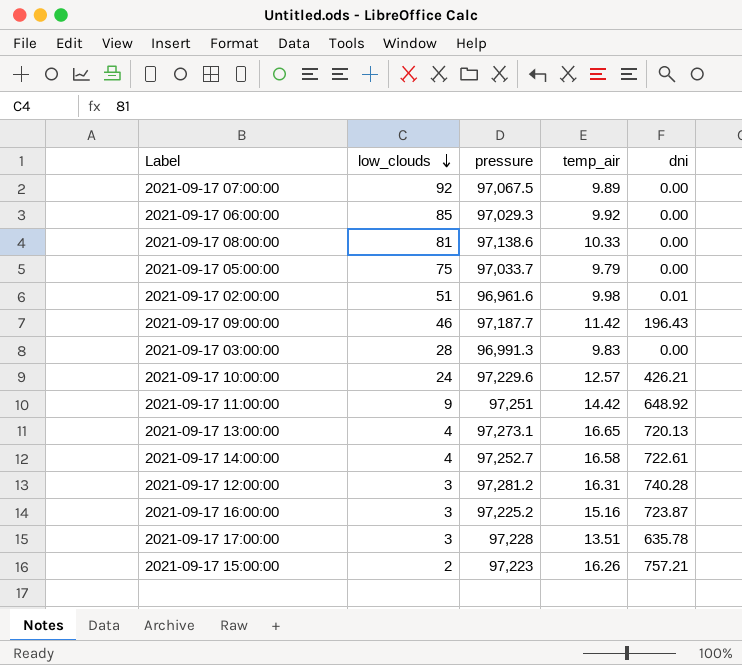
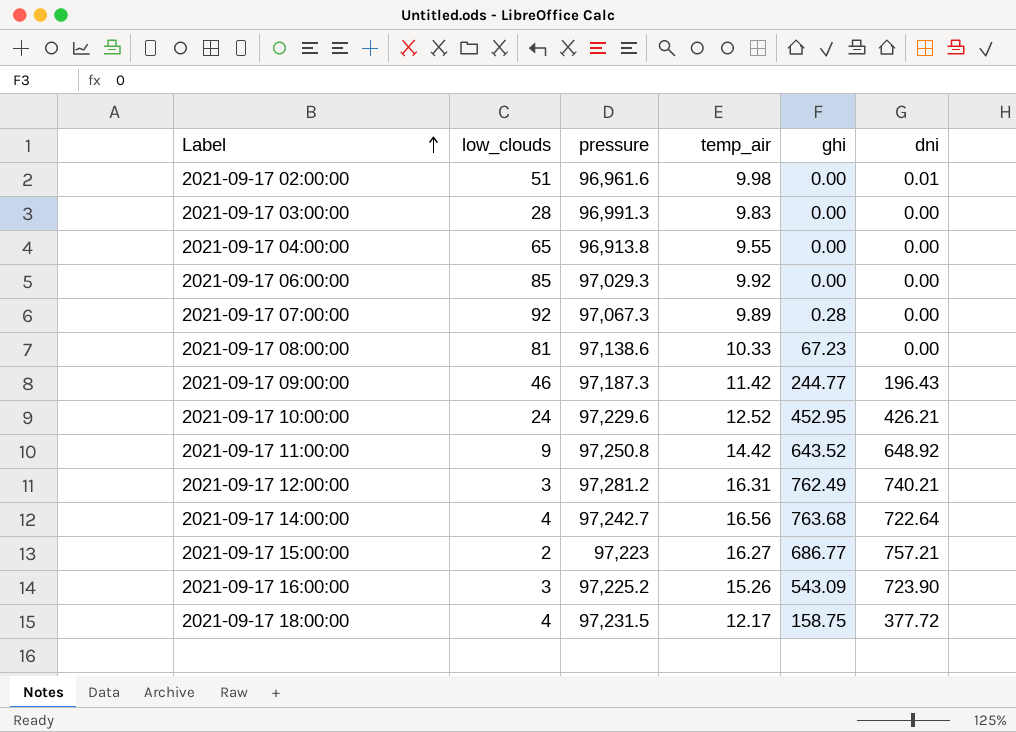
row order: low_clouds descending -> Label ascending
column ghi | position: none -> 5
row 2021-09-17 05:00:00: 75 | 97,033.7 | 9.79 | 0.00 -> none
row 2021-09-17 13:00:00: 4 | 97,273.1 | 16.65 | 720.13 -> none
row 2021-09-17 17:00:00: 3 | 97,228 | 13.51 | 635.78 -> none
row 2021-09-17 04:00:00: none -> 65 | 96,913.8 | 9.55 | 0.00 | 0.00
2021-09-17 07:00:00 | pressure: 97,067.5 -> 97,067.3
2021-09-17 09:00:00 | pressure: 97,187.7 -> 97,187.3
2021-09-17 10:00:00 | temp_air: 12.57 -> 12.52
2021-09-17 11:00:00 | pressure: 97,251 -> 97,250.8
2021-09-17 12:00:00 | dni: 740.28 -> 740.21
2021-09-17 14:00:00 | pressure: 97,252.7 -> 97,242.7
2021-09-17 14:00:00 | temp_air: 16.58 -> 16.56
2021-09-17 14:00:00 | dni: 722.61 -> 722.64
2021-09-17 15:00:00 | temp_air: 16.26 -> 16.27
2021-09-17 16:00:00 | temp_air: 15.16 -> 15.26
2021-09-17 16:00:00 | dni: 723.87 -> 723.90
row 2021-09-17 18:00:00: none -> 4 | 97,231.5 | 12.17 | 158.75 | 377.72

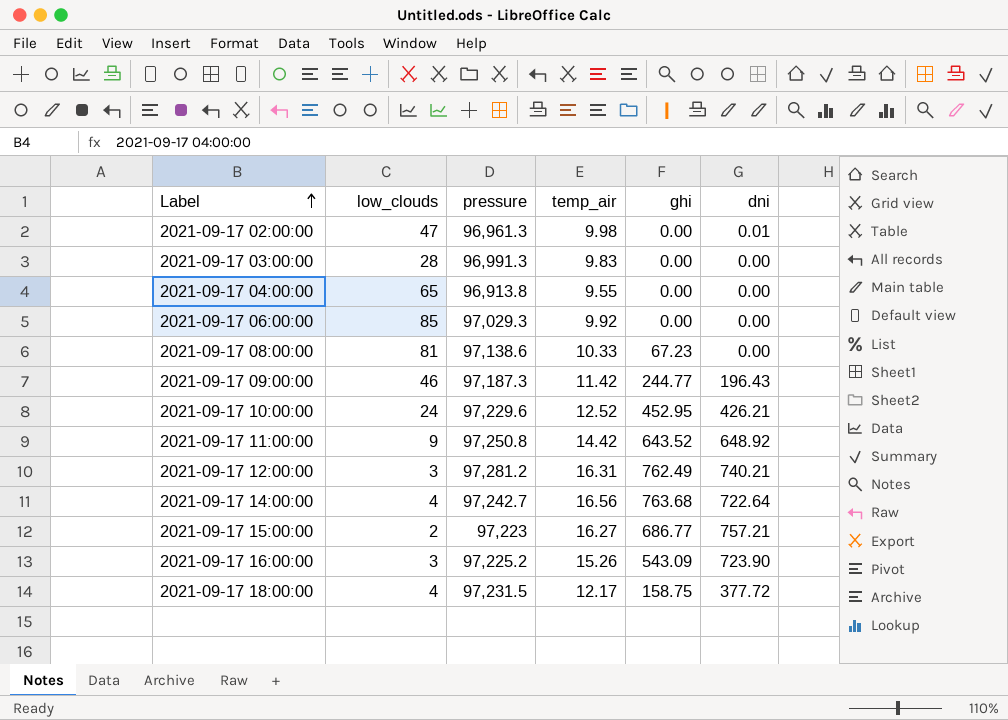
row 2021-09-17 07:00:00: 92 | 97,067.3 | 9.89 | 0.28 | 0.00 -> none
2021-09-17 02:00:00 | low_clouds: 51 -> 47
2021-09-17 02:00:00 | pressure: 96,961.6 -> 96,961.3

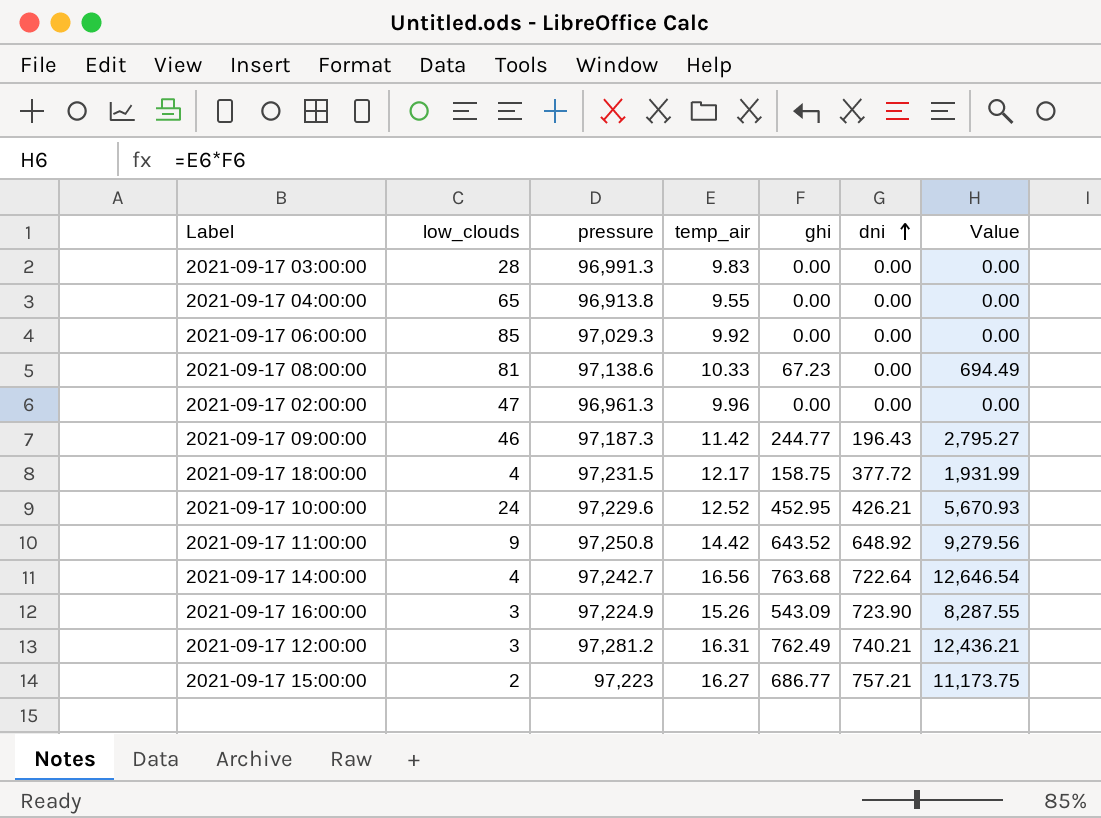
row order: Label ascending -> dni ascending
column Value | formula: none -> [temp_air] * [ghi]
2021-09-17 02:00:00 | temp_air: 9.98 -> 9.96
2021-09-17 02:00:00 | dni: 0.01 -> 0.00
2021-09-17 16:00:00 | pressure: 97,225.2 -> 97,224.9

